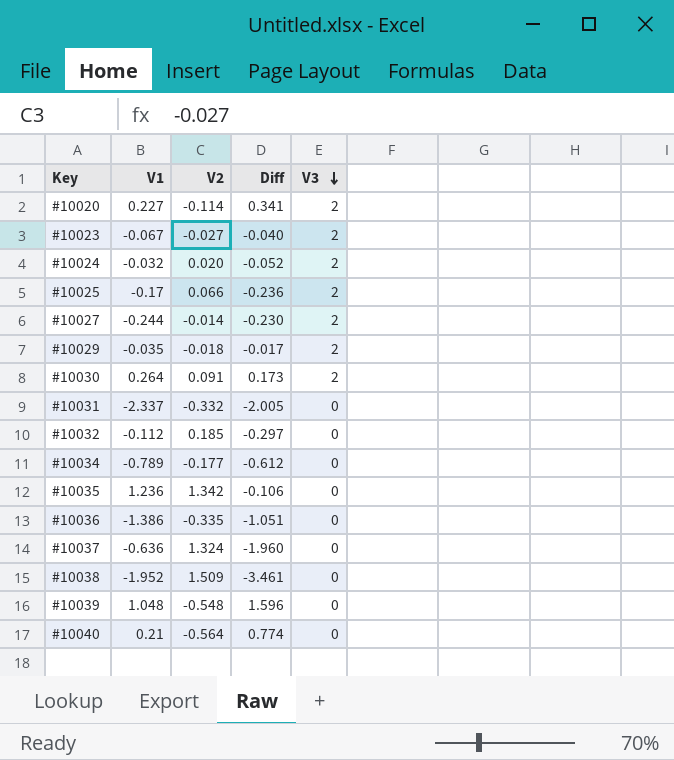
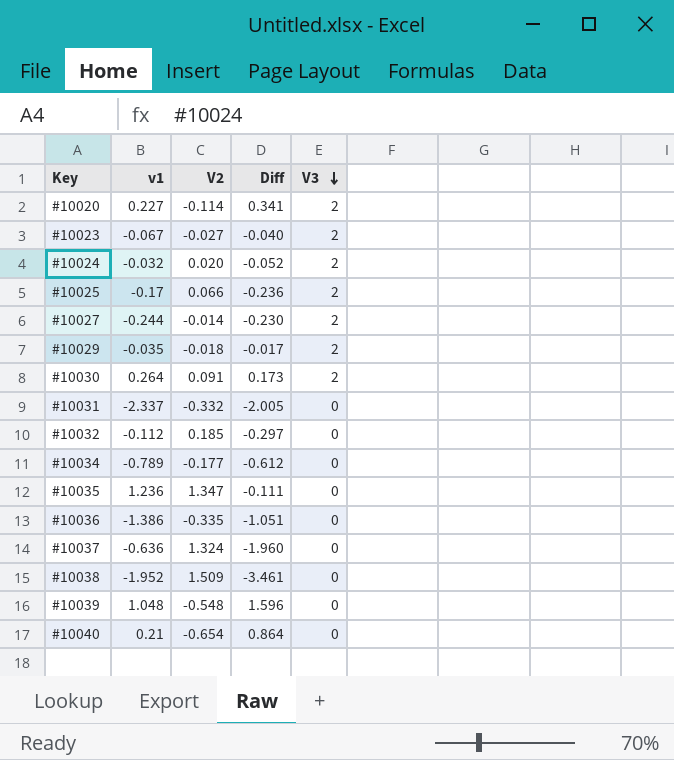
column name: V1 -> v1
#10035 | V2: 1.342 -> 1.347
#10035 | Diff: -0.106 -> -0.111
#10040 | V2: -0.564 -> -0.654
#10040 | Diff: 0.774 -> 0.864

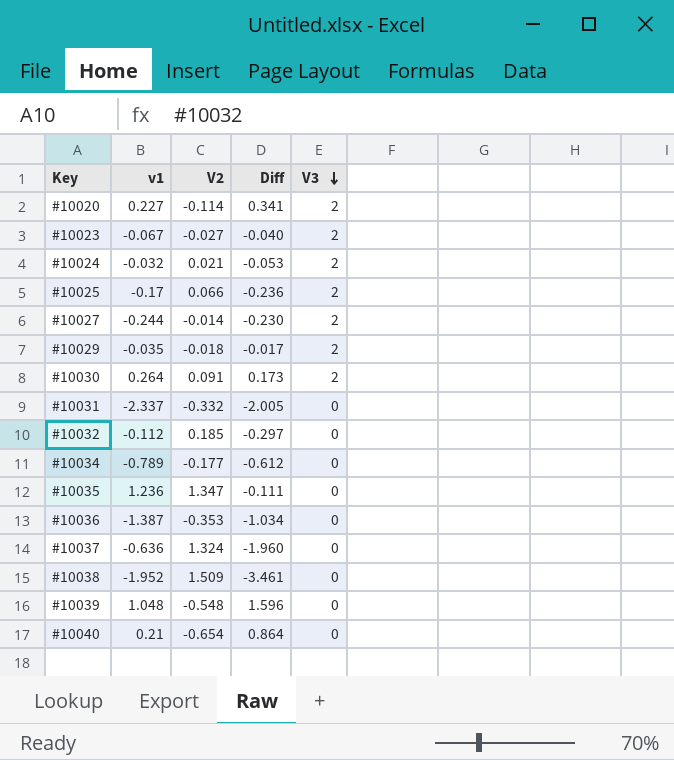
#10024 | V2: 0.020 -> 0.021
#10024 | Diff: -0.052 -> -0.053
#10036 | v1: -1.386 -> -1.387
#10036 | V2: -0.335 -> -0.353
#10036 | Diff: -1.051 -> -1.034

